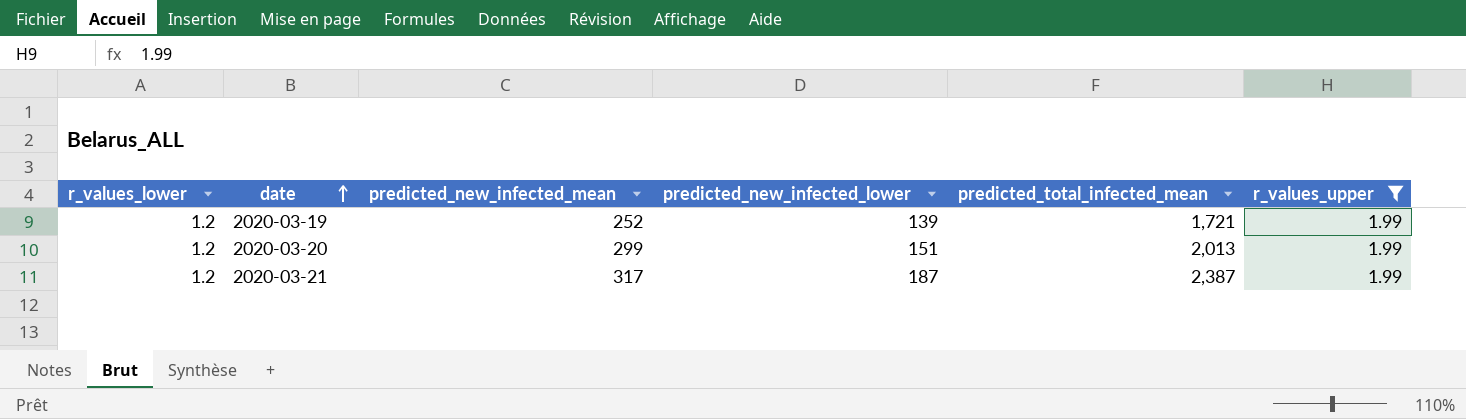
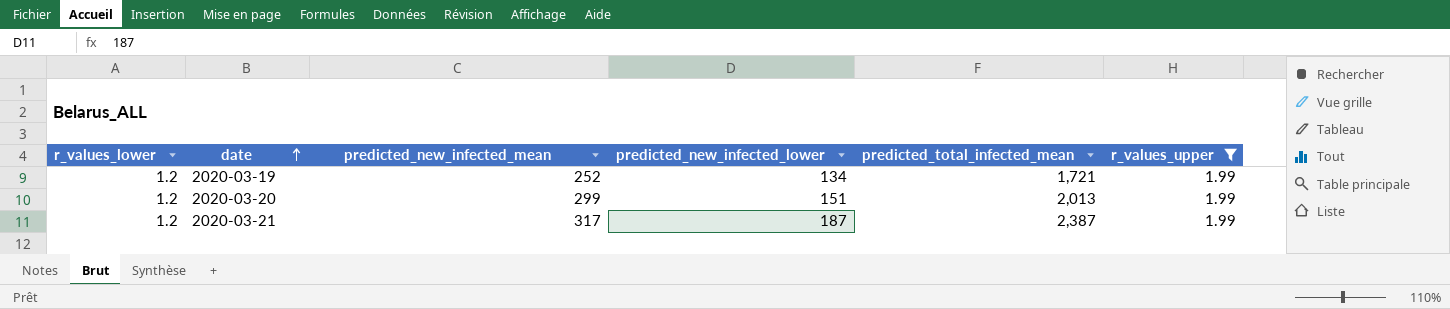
2020-03-19 | predicted_new_infected_lower: 139 -> 134

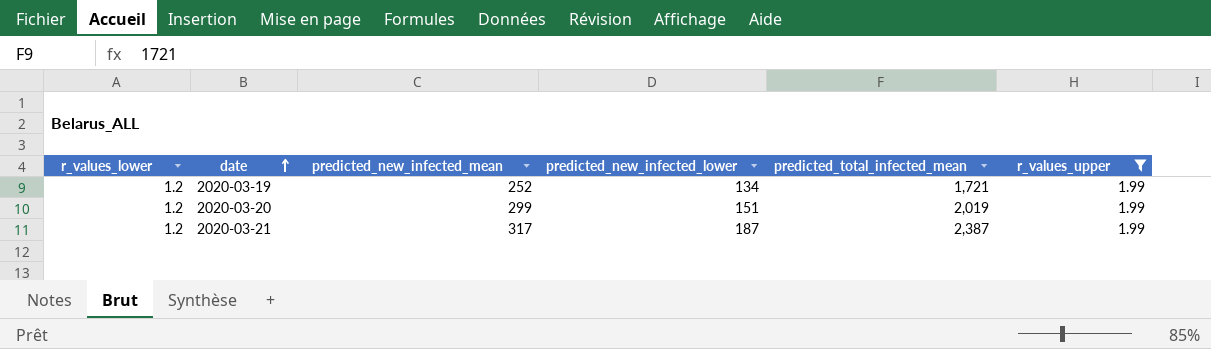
2020-03-20 | predicted_total_infected_mean: 2,013 -> 2,019

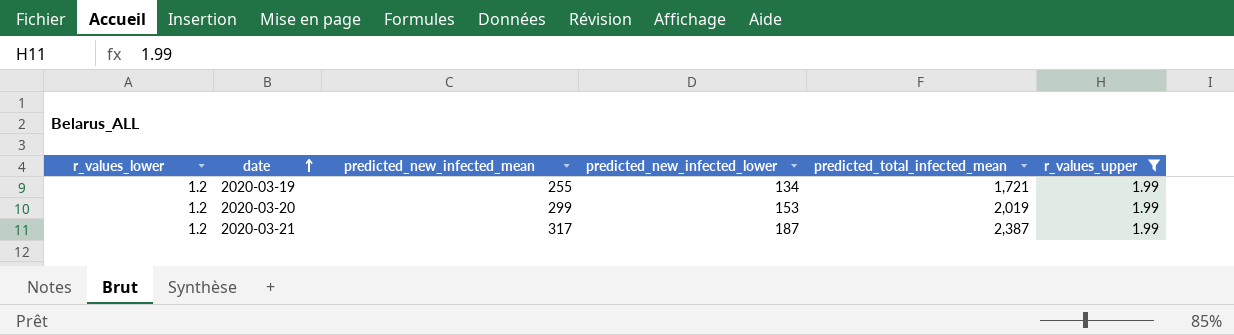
2020-03-19 | predicted_new_infected_mean: 252 -> 255
2020-03-20 | predicted_new_infected_lower: 151 -> 153

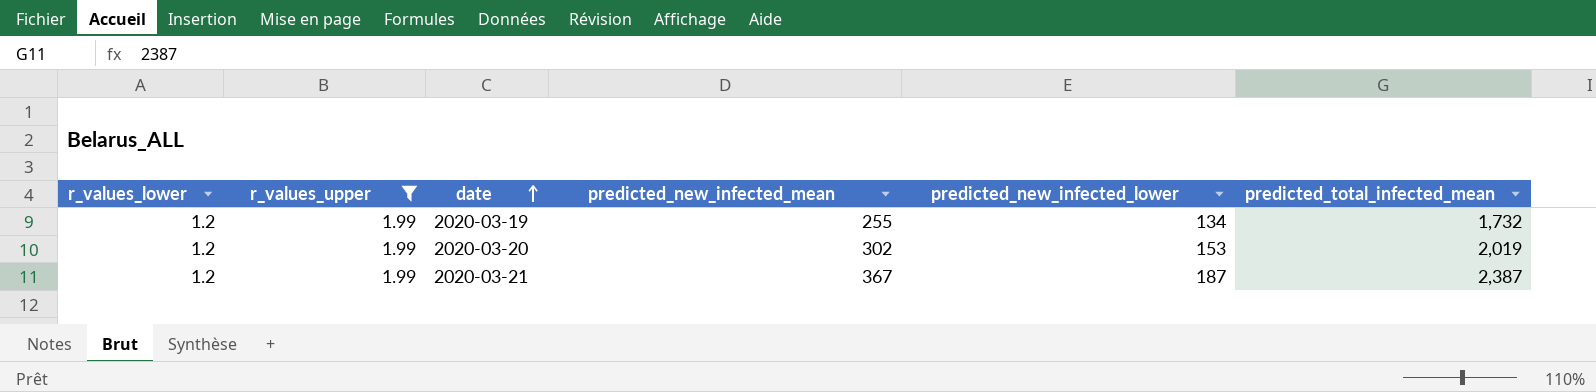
column r_values_upper | position: 6 -> 2
2020-03-19 | predicted_total_infected_mean: 1,721 -> 1,732
2020-03-20 | predicted_new_infected_mean: 299 -> 302
2020-03-21 | predicted_new_infected_mean: 317 -> 367

